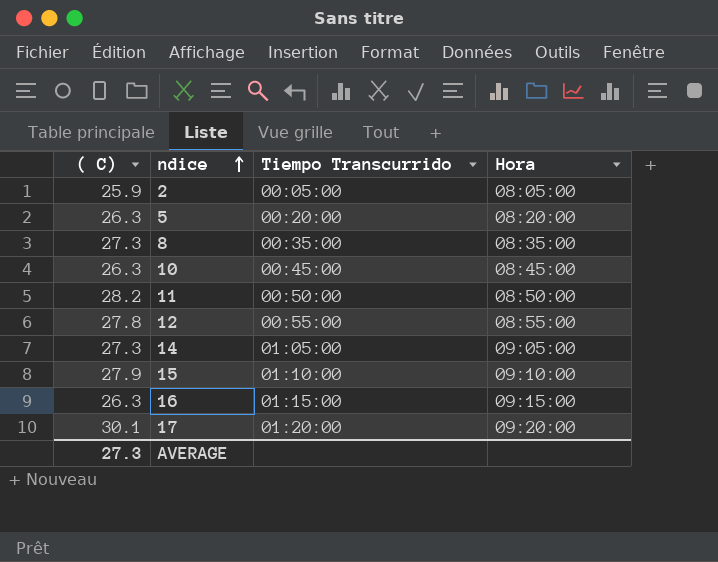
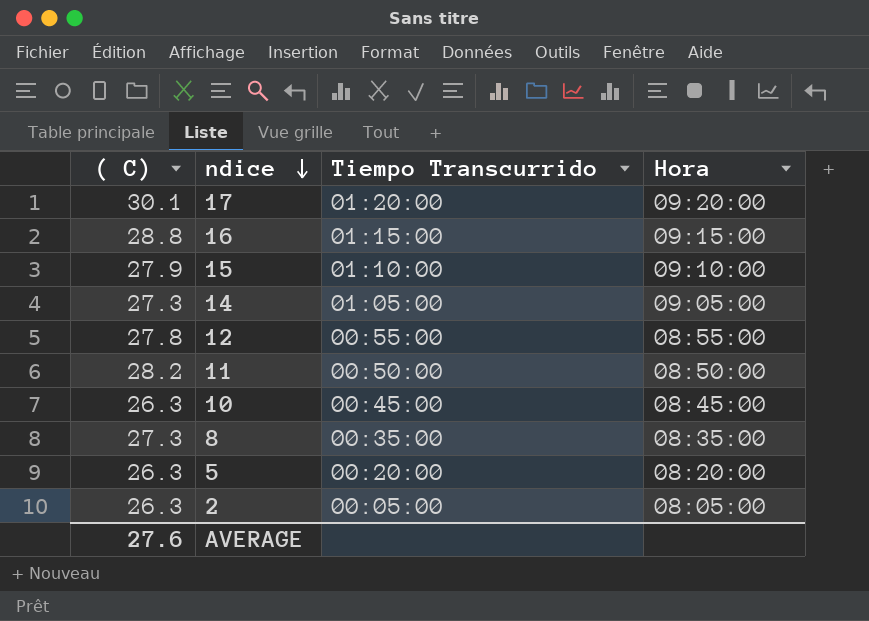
row order: ndice ascending -> ndice descending
16 | ( C): 26.3 -> 28.8
2 | ( C): 25.9 -> 26.3
AVERAGE | ( C): 27.3 -> 27.6

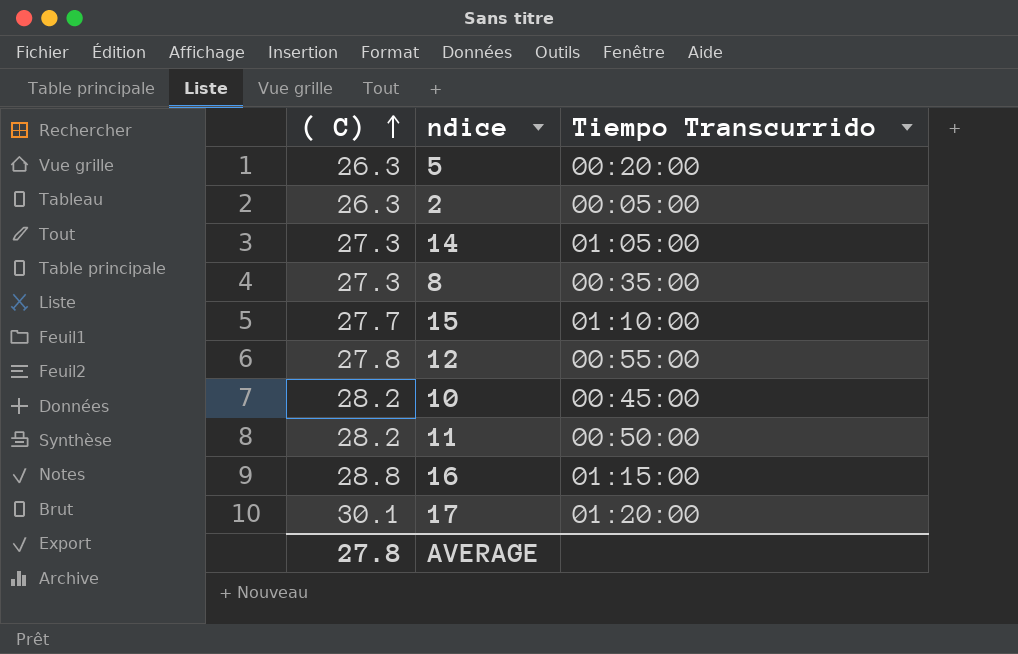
row order: ndice descending -> ( C) ascending
column Hora | position: 4 -> none
15 | ( C): 27.9 -> 27.7
10 | ( C): 26.3 -> 28.2
AVERAGE | ( C): 27.6 -> 27.8

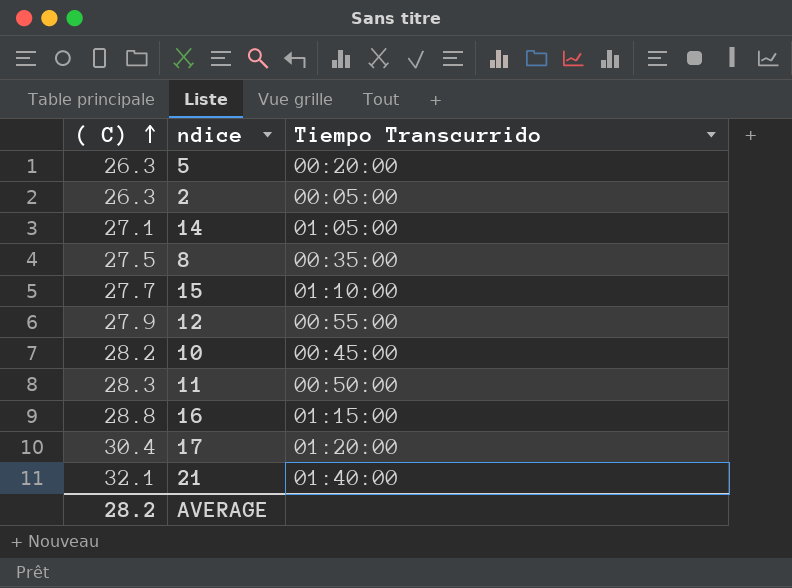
14 | ( C): 27.3 -> 27.1
8 | ( C): 27.3 -> 27.5
12 | ( C): 27.8 -> 27.9
11 | ( C): 28.2 -> 28.3
17 | ( C): 30.1 -> 30.4
row 21: none -> 32.1 | 01:40:00
AVERAGE | ( C): 27.8 -> 28.2

